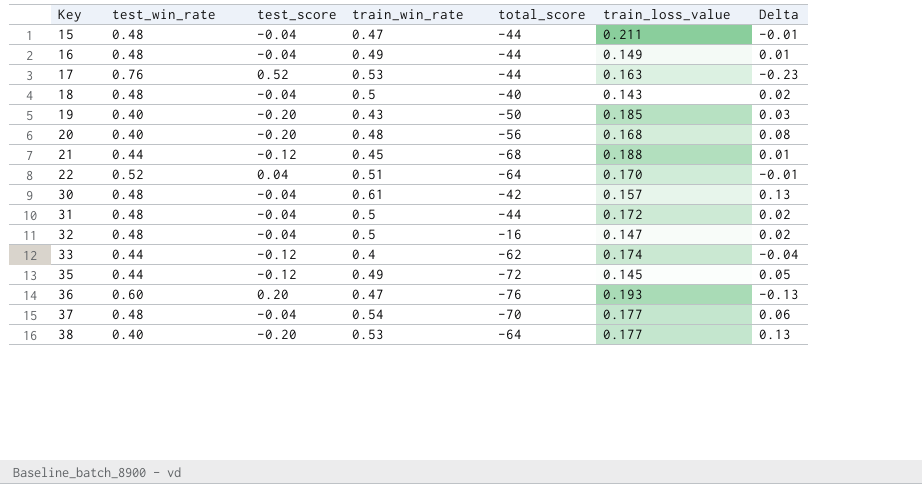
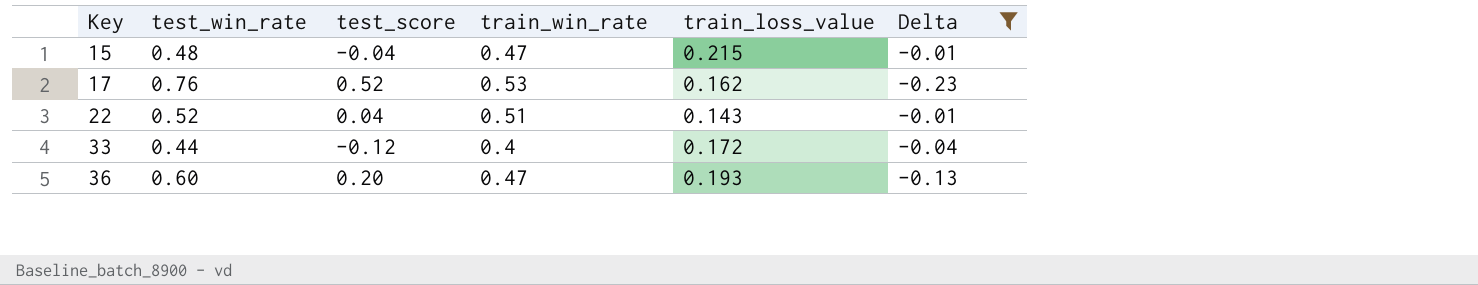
filter: none -> Delta <= -0.01
column total_score | position: 5 -> none
15 | train_loss_value: 0.211 -> 0.215
17 | train_loss_value: 0.163 -> 0.162
22 | train_loss_value: 0.170 -> 0.143
33 | train_loss_value: 0.174 -> 0.172

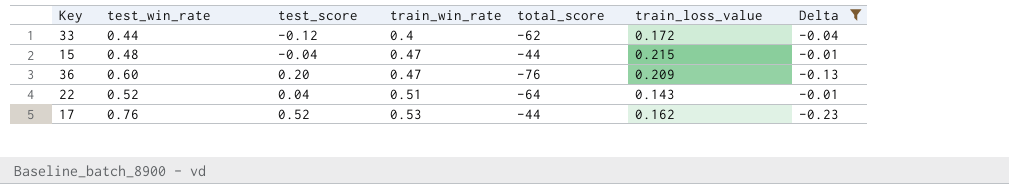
row order: Key ascending -> train_win_rate ascending
column total_score | position: none -> 5
36 | train_loss_value: 0.193 -> 0.209

